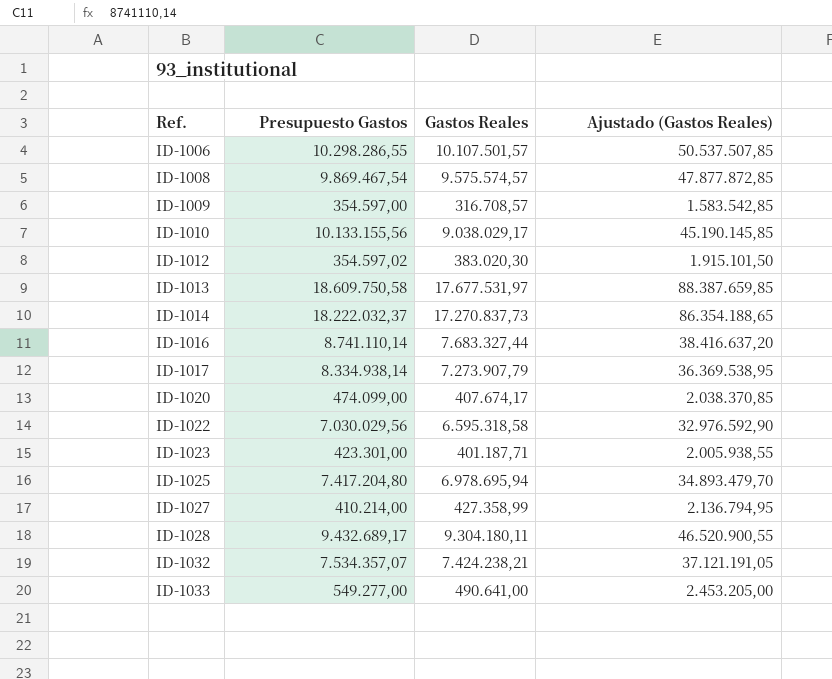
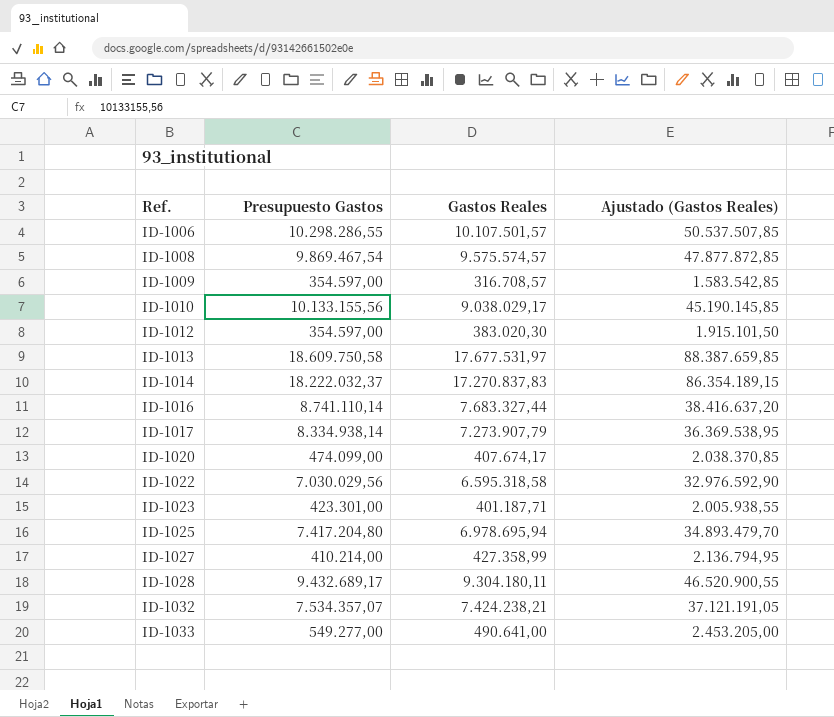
ID-1012 | Presupuesto Gastos: 354.597,02 -> 354.597,00
ID-1014 | Gastos Reales: 17.270.837,73 -> 17.270.837,83
ID-1014 | Ajustado (Gastos Reales): 86.354.188,65 -> 86.354.189,15

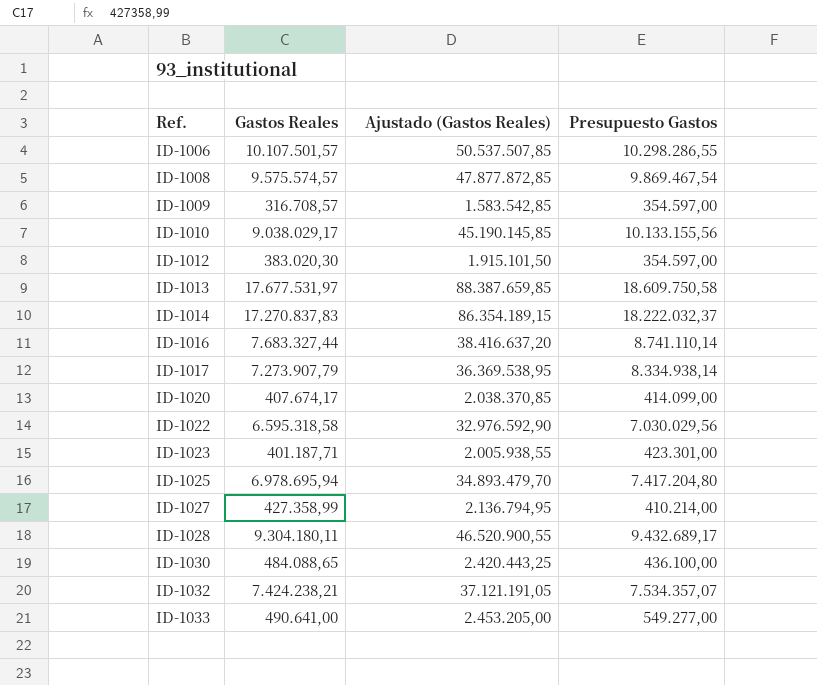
column Presupuesto Gastos | position: 2 -> 4
ID-1020 | Presupuesto Gastos: 474.099,00 -> 414.099,00
row ID-1030: none -> 484.088,65 | 2.420.443,25 | 436.100,00

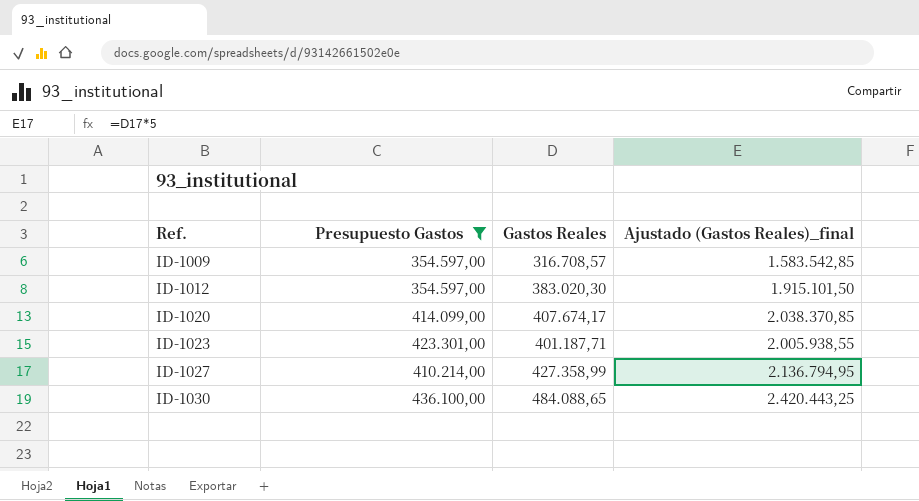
filter: none -> Presupuesto Gastos <= 436.100,00
column Presupuesto Gastos | position: 4 -> 2
column name: Ajustado (Gastos Reales) -> Ajustado (Gastos Reales)_final

